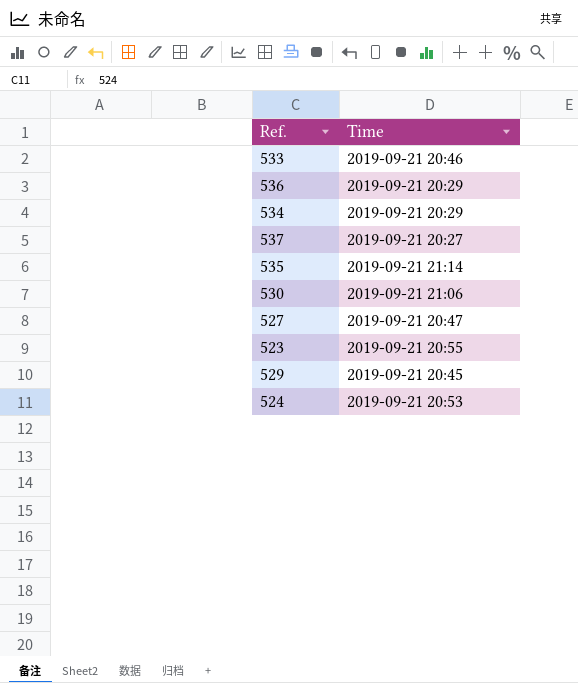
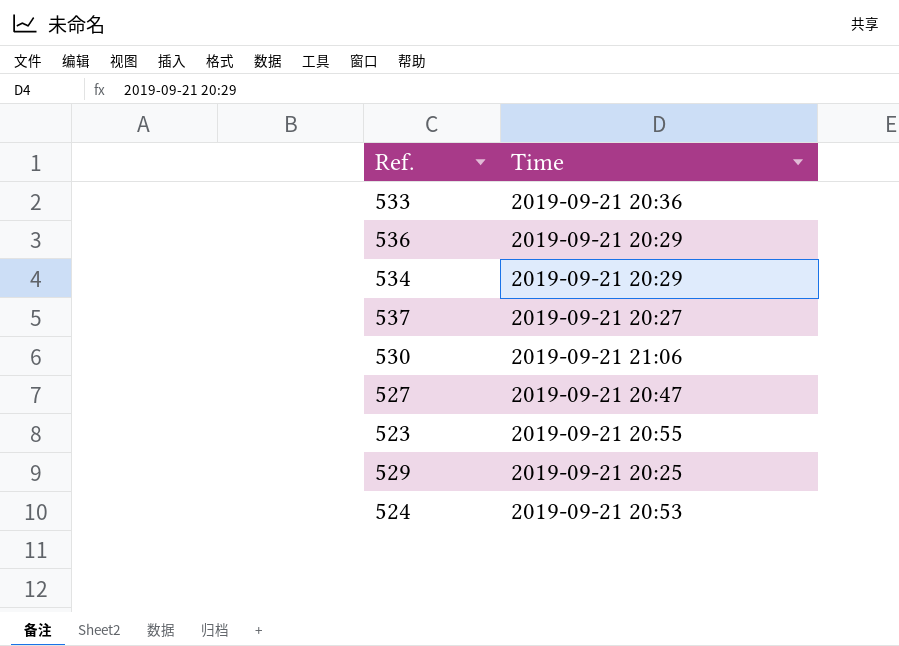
row 535: 2019-09-21 21:14 -> none
533 | Time: 2019-09-21 20:46 -> 2019-09-21 20:36
529 | Time: 2019-09-21 20:45 -> 2019-09-21 20:25

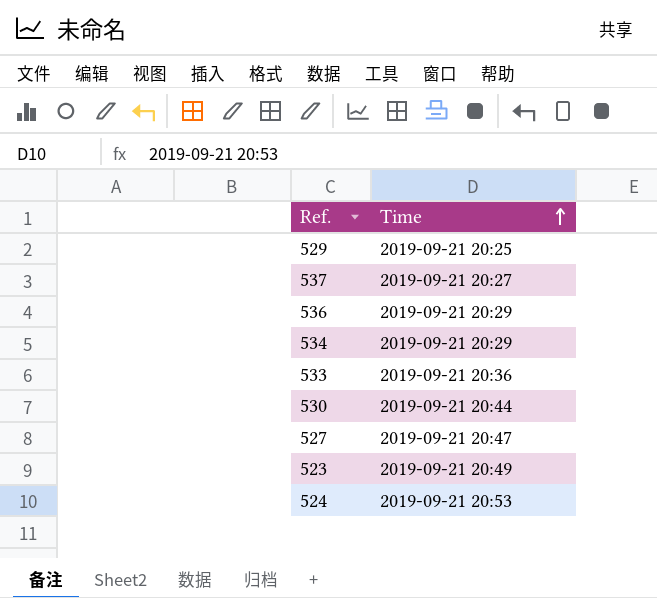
row order: none -> Time ascending
530 | Time: 2019-09-21 21:06 -> 2019-09-21 20:44
523 | Time: 2019-09-21 20:55 -> 2019-09-21 20:49

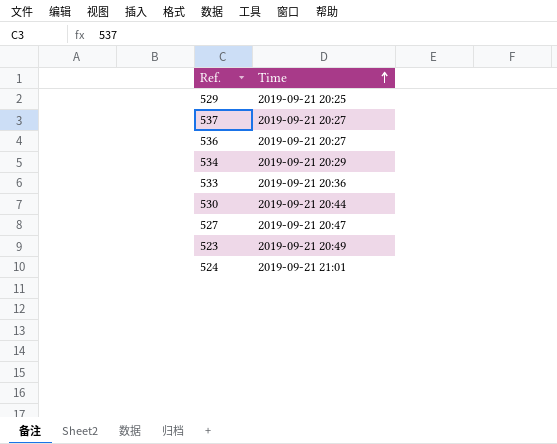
536 | Time: 2019-09-21 20:29 -> 2019-09-21 20:27
524 | Time: 2019-09-21 20:53 -> 2019-09-21 21:01

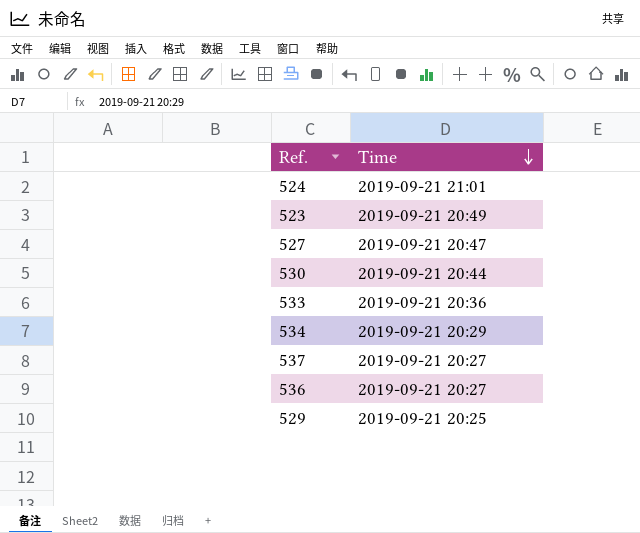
row order: Time ascending -> Time descending

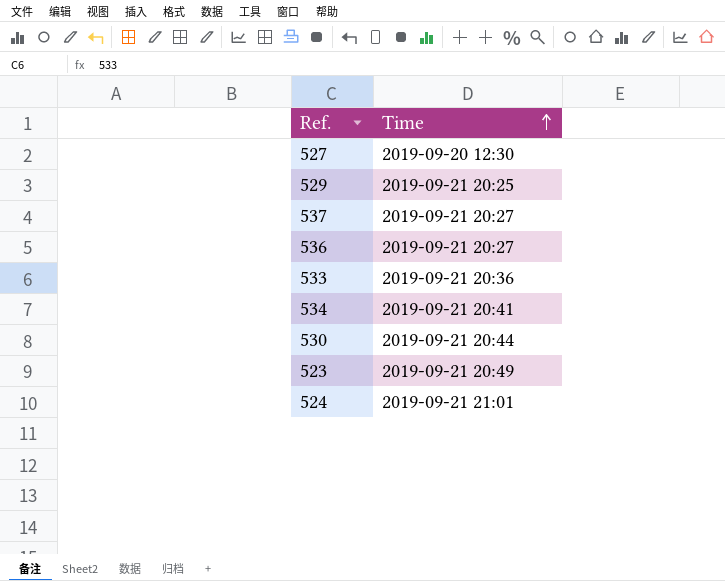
row order: Time descending -> Time ascending
527 | Time: 2019-09-21 20:47 -> 2019-09-20 12:30
534 | Time: 2019-09-21 20:29 -> 2019-09-21 20:41

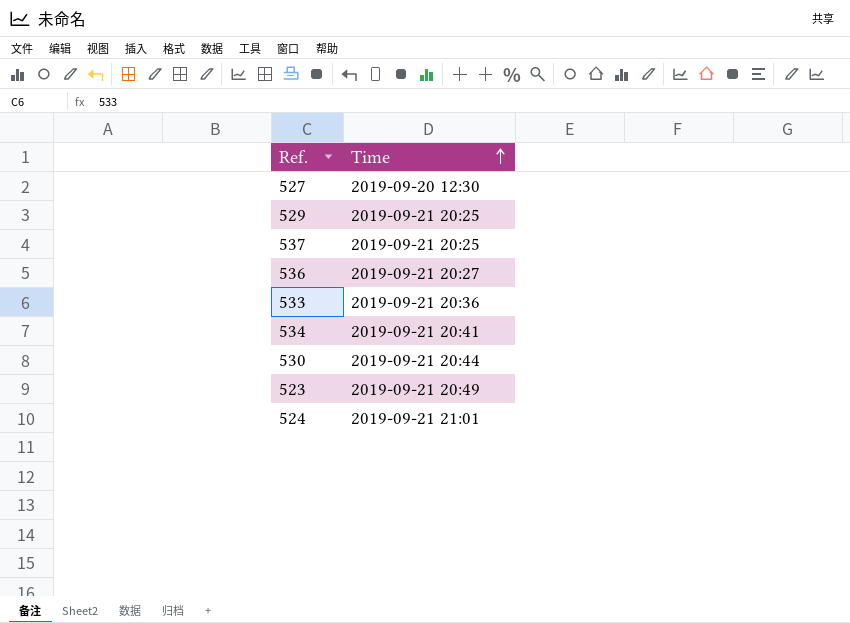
537 | Time: 2019-09-21 20:27 -> 2019-09-21 20:25

